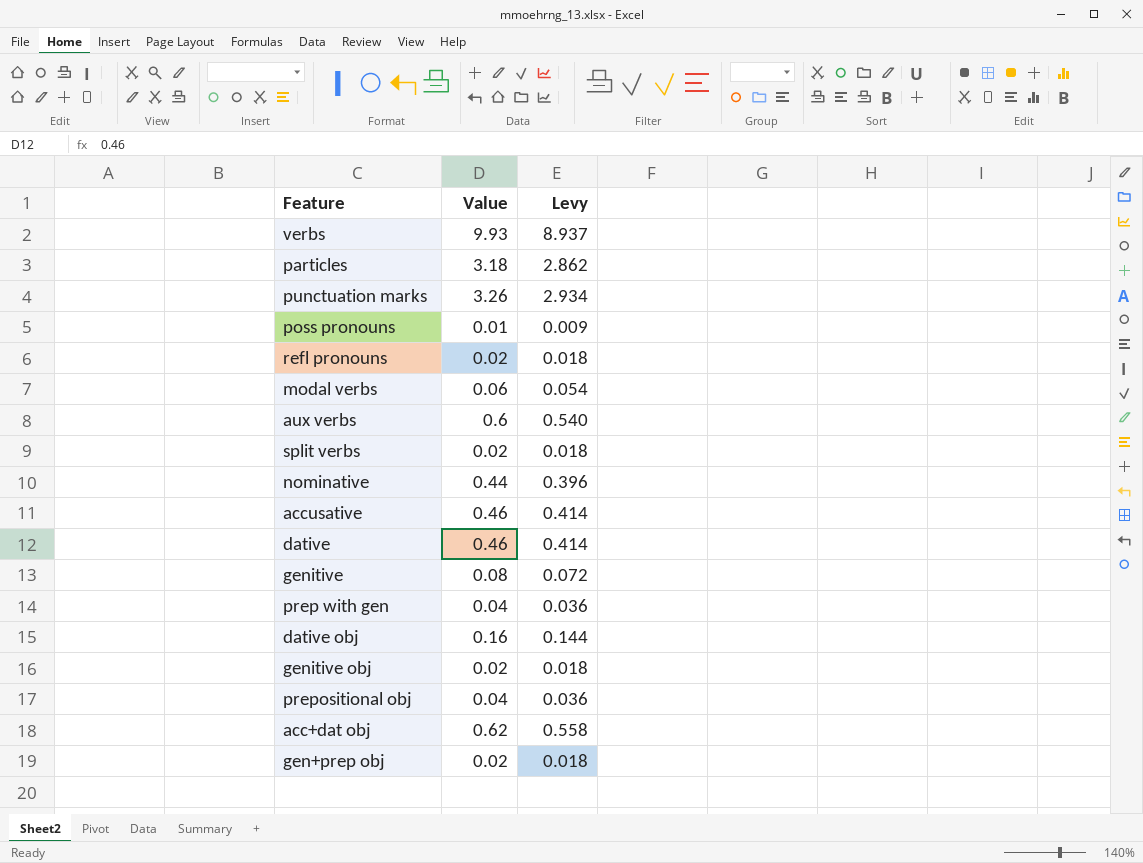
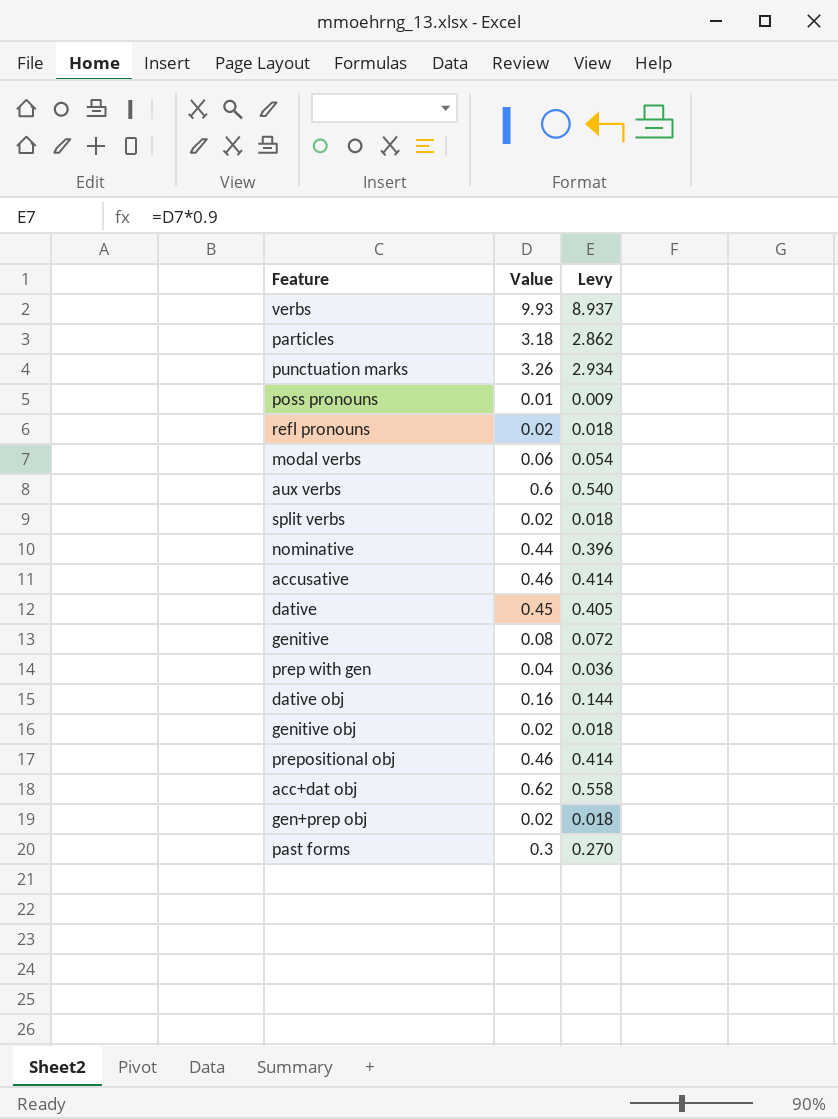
dative | Value: 0.46 -> 0.45
dative | Levy: 0.414 -> 0.405
prepositional obj | Value: 0.04 -> 0.46
prepositional obj | Levy: 0.036 -> 0.414
row past forms: none -> 0.3 | 0.270

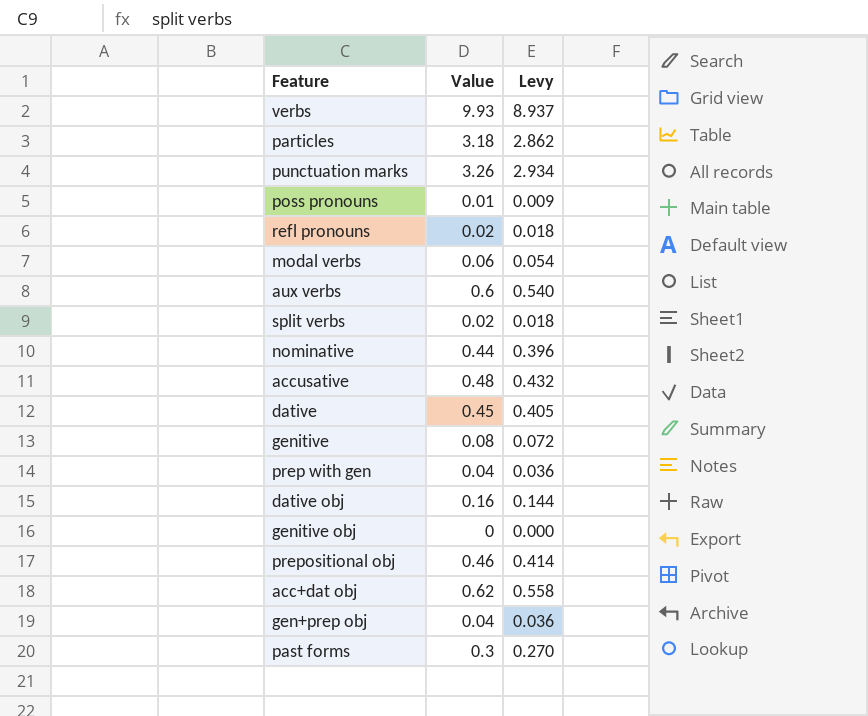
accusative | Value: 0.46 -> 0.48
accusative | Levy: 0.414 -> 0.432
genitive obj | Value: 0.02 -> 0
genitive obj | Levy: 0.018 -> 0.000
gen+prep obj | Value: 0.02 -> 0.04
gen+prep obj | Levy: 0.018 -> 0.036

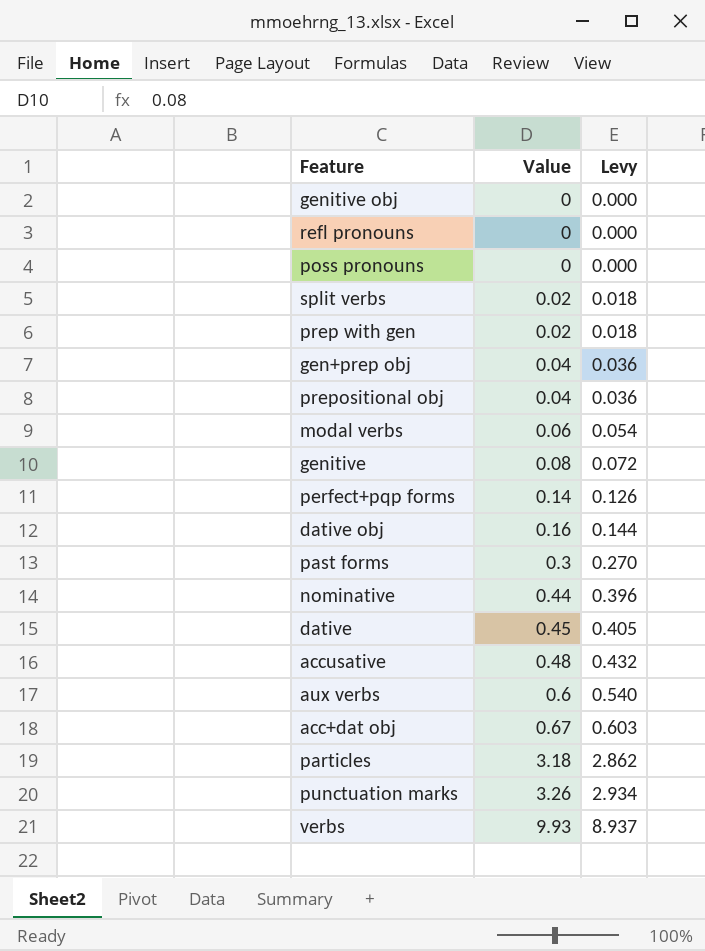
row order: none -> Value ascending
refl pronouns | Value: 0.02 -> 0
refl pronouns | Levy: 0.018 -> 0.000
poss pronouns | Value: 0.01 -> 0
poss pronouns | Levy: 0.009 -> 0.000
prep with gen | Value: 0.04 -> 0.02
prep with gen | Levy: 0.036 -> 0.018
prepositional obj | Value: 0.46 -> 0.04
prepositional obj | Levy: 0.414 -> 0.036
row perfect+pqp forms: none -> 0.14 | 0.126
acc+dat obj | Value: 0.62 -> 0.67
acc+dat obj | Levy: 0.558 -> 0.603

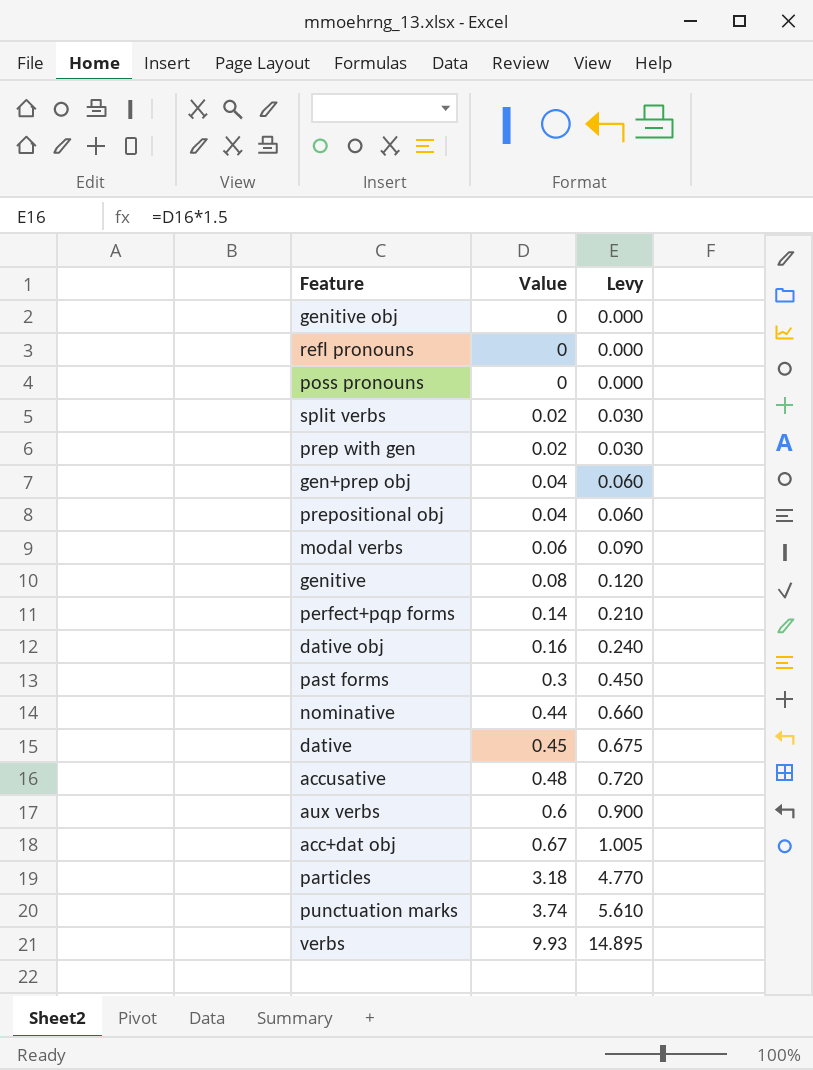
column Levy | formula: [Value] * 0.9 -> [Value] * 1.5
punctuation marks | Value: 3.26 -> 3.74

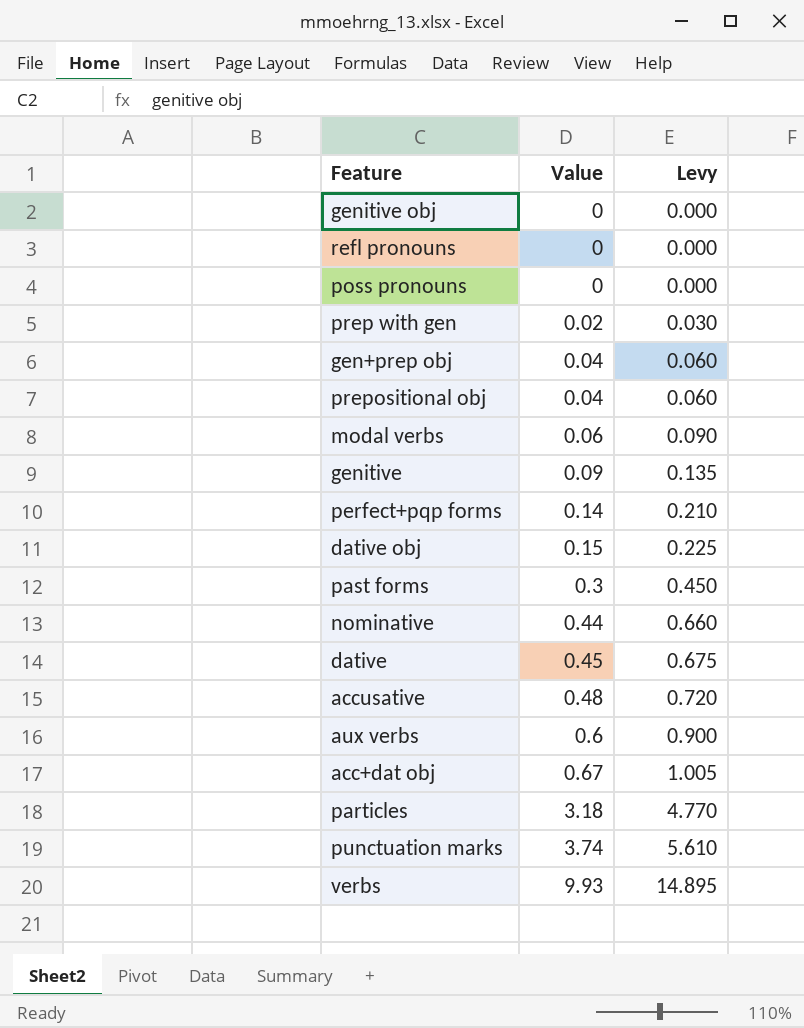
row split verbs: 0.02 | 0.030 -> none
genitive | Value: 0.08 -> 0.09
genitive | Levy: 0.120 -> 0.135
dative obj | Value: 0.16 -> 0.15
dative obj | Levy: 0.240 -> 0.225

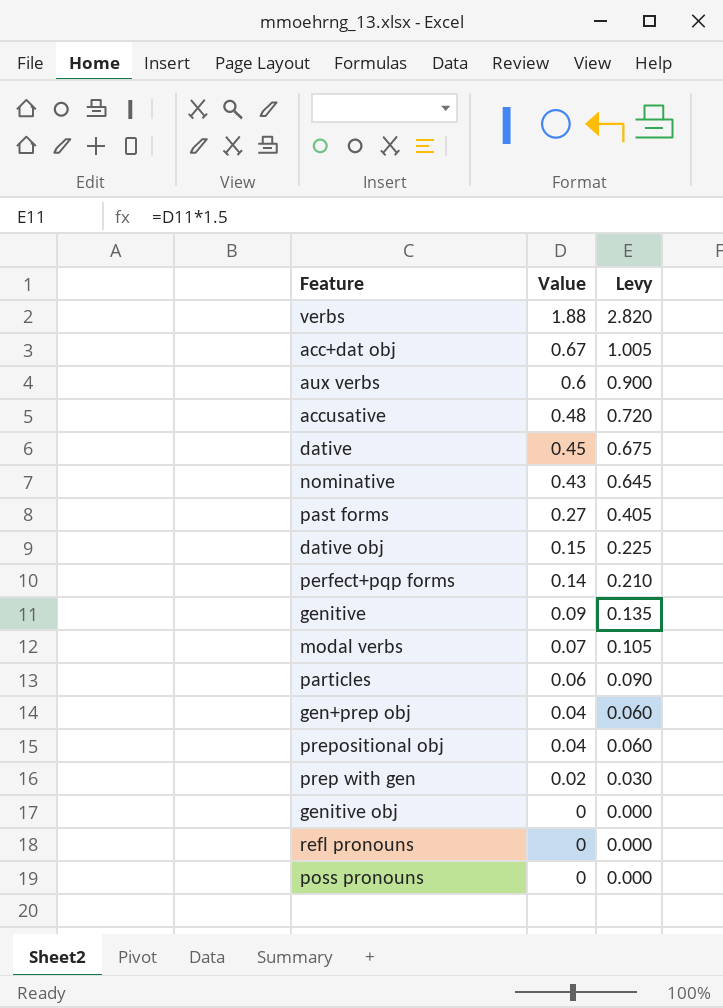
row order: Value ascending -> Value descending
row punctuation marks: 3.74 | 5.610 -> none
verbs | Value: 9.93 -> 1.88
verbs | Levy: 14.895 -> 2.820
nominative | Value: 0.44 -> 0.43
nominative | Levy: 0.660 -> 0.645
past forms | Value: 0.3 -> 0.27
past forms | Levy: 0.450 -> 0.405
modal verbs | Value: 0.06 -> 0.07
modal verbs | Levy: 0.090 -> 0.105
particles | Value: 3.18 -> 0.06
particles | Levy: 4.770 -> 0.090

